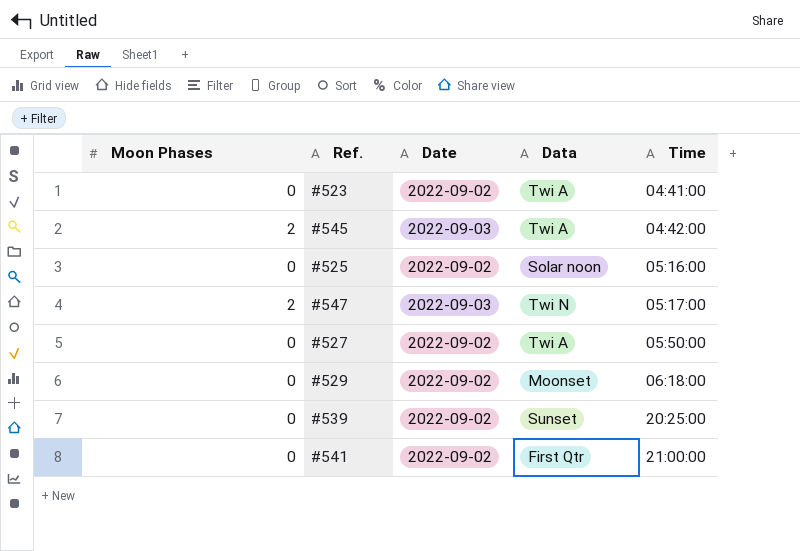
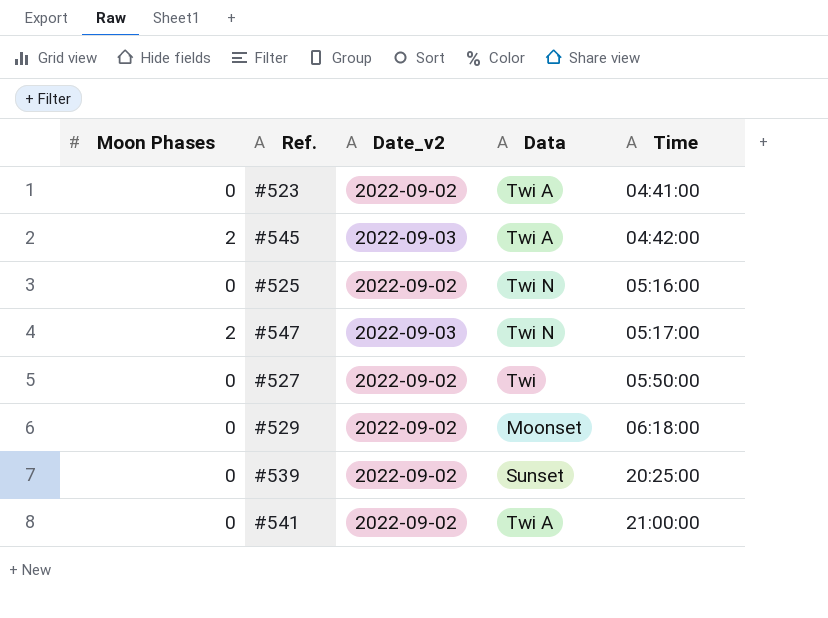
column name: Date -> Date_v2
#525 | Data: Solar noon -> Twi N
#527 | Data: Twi A -> Twi
#541 | Data: First Qtr -> Twi A

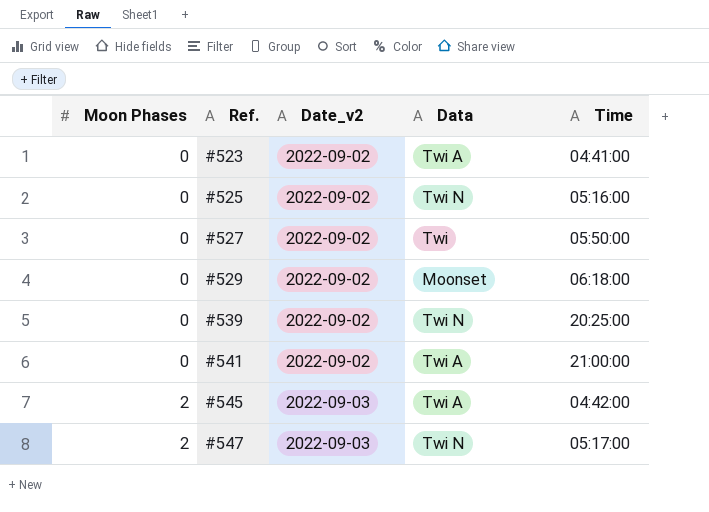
row order: Time ascending -> Moon Phases ascending
#539 | Data: Sunset -> Twi N

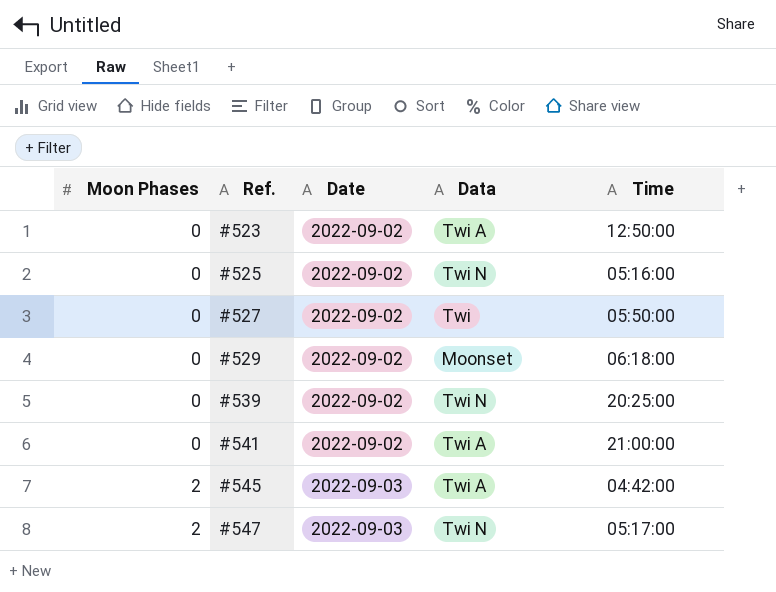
column name: Date_v2 -> Date
#523 | Time: 04:41:00 -> 12:50:00

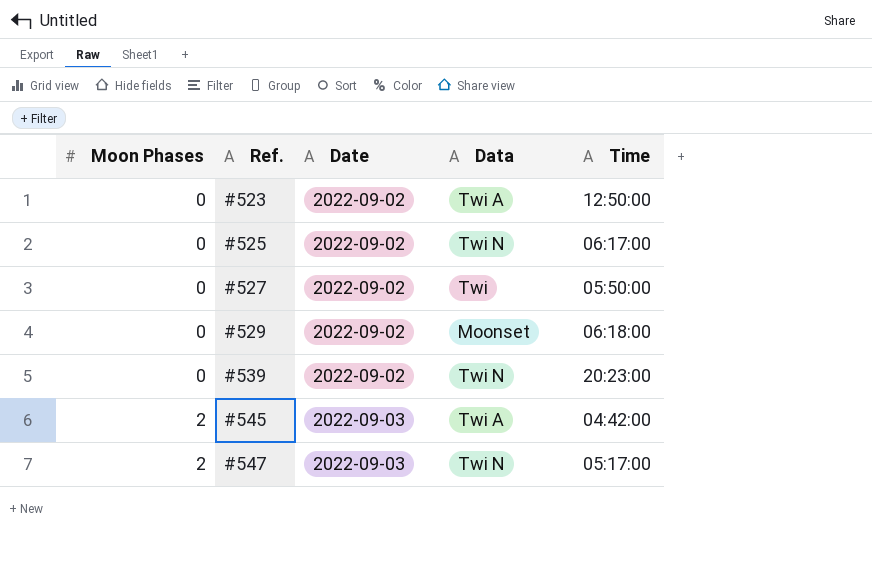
row #541: 0 | 2022-09-02 | Twi A | 21:00:00 -> none
#525 | Time: 05:16:00 -> 06:17:00
#539 | Time: 20:25:00 -> 20:23:00

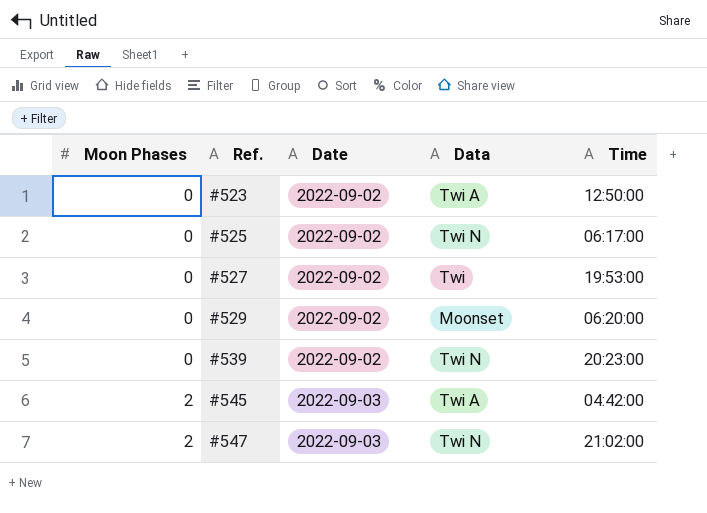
#527 | Time: 05:50:00 -> 19:53:00
#529 | Time: 06:18:00 -> 06:20:00
#547 | Time: 05:17:00 -> 21:02:00

